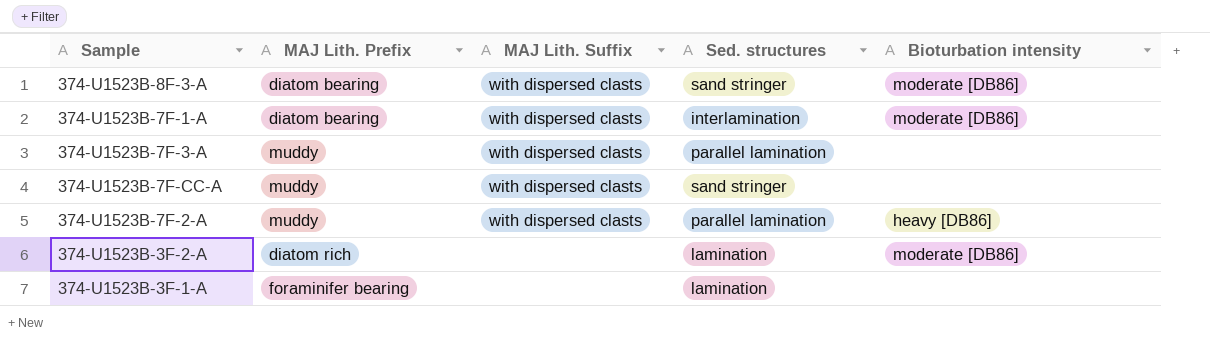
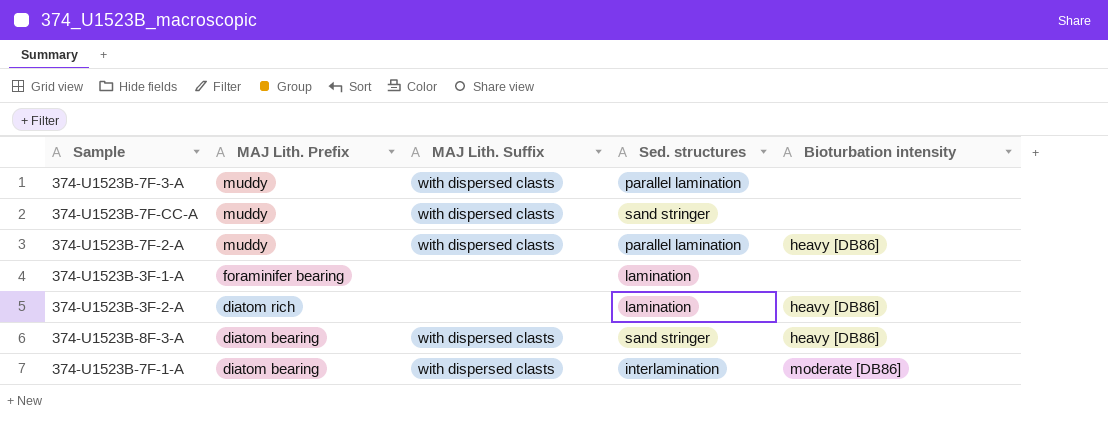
row order: none -> MAJ Lith. Prefix descending
374-U1523B-3F-2-A | Bioturbation intensity: moderate [DB86] -> heavy [DB86]
374-U1523B-8F-3-A | Bioturbation intensity: moderate [DB86] -> heavy [DB86]

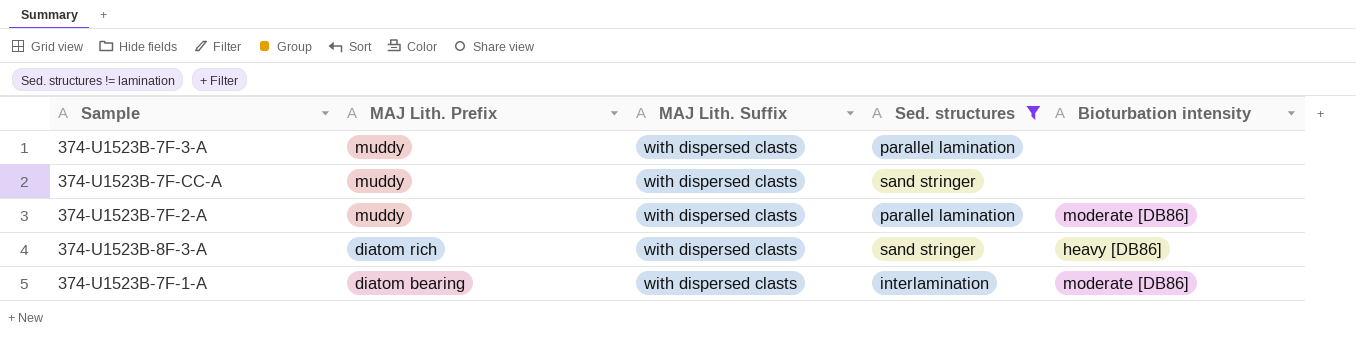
filter: none -> Sed. structures != lamination
374-U1523B-7F-2-A | Bioturbation intensity: heavy [DB86] -> moderate [DB86]
374-U1523B-8F-3-A | MAJ Lith. Prefix: diatom bearing -> diatom rich

